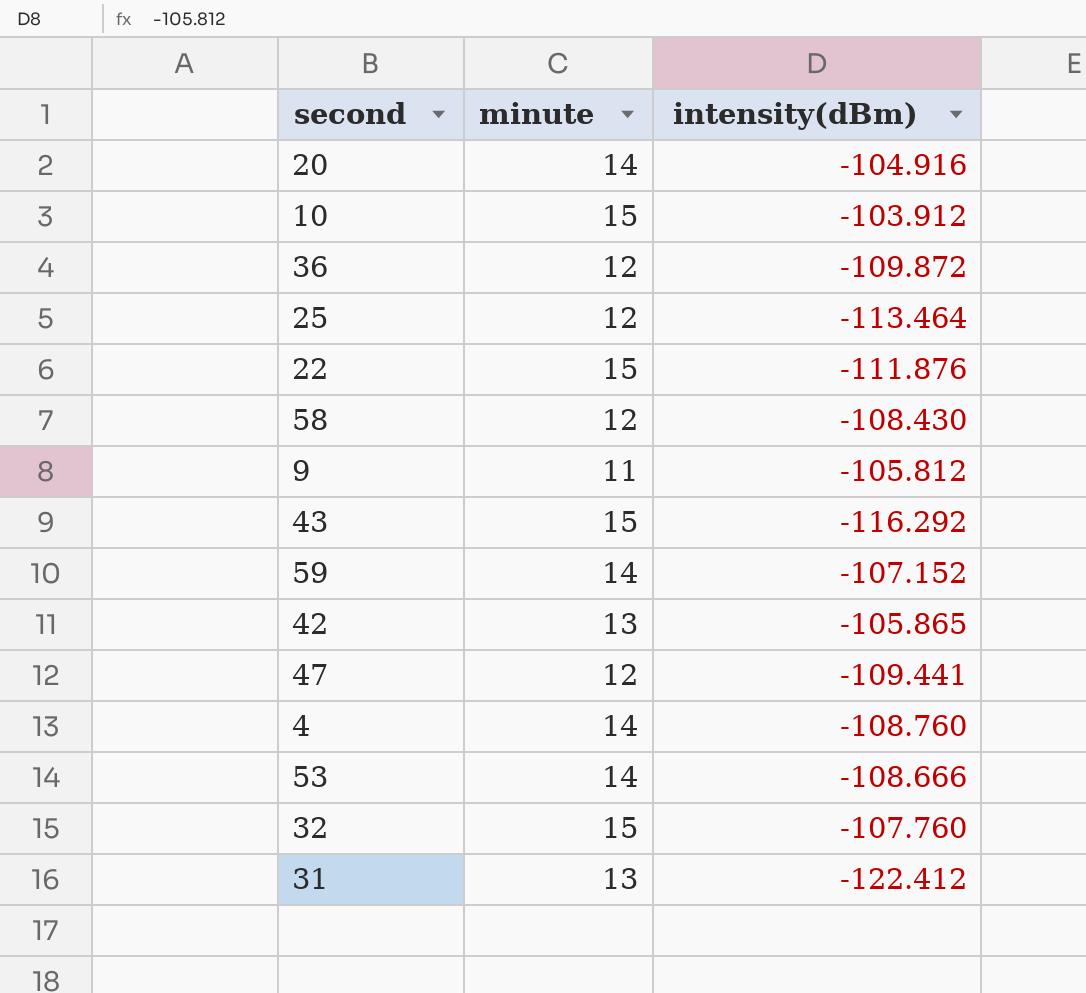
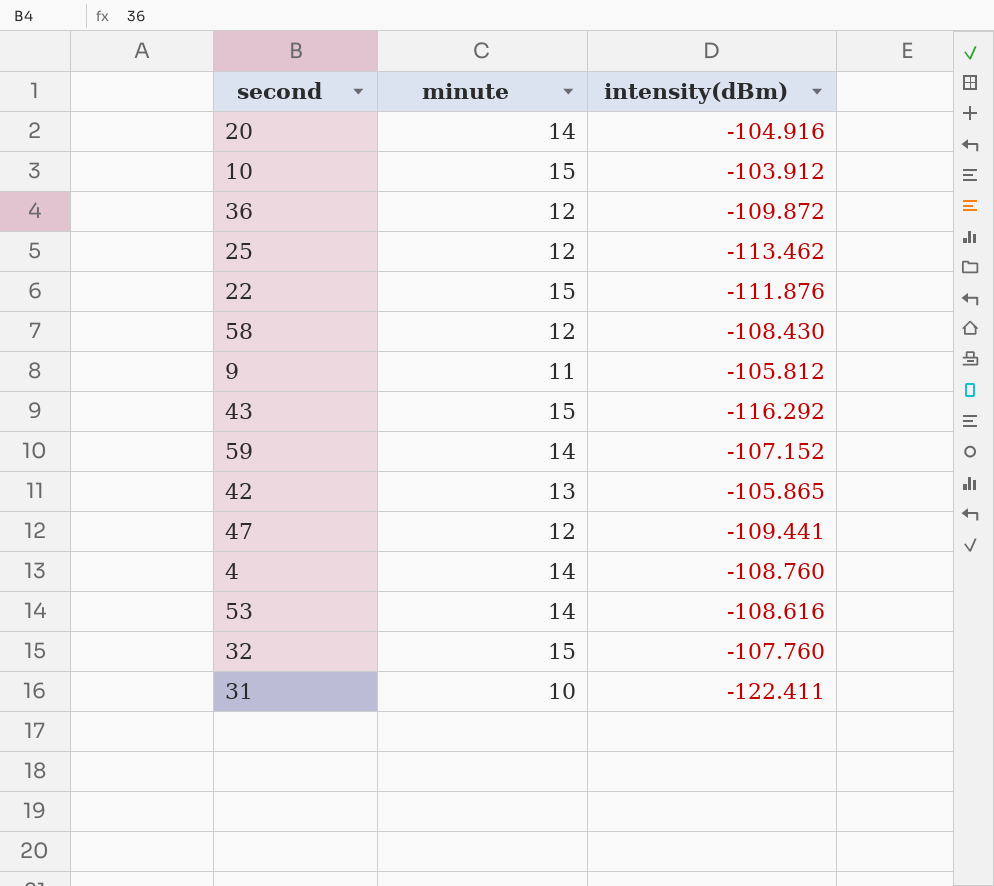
25 | intensity(dBm): -113.464 -> -113.462
53 | intensity(dBm): -108.666 -> -108.616
31 | minute: 13 -> 10
31 | intensity(dBm): -122.412 -> -122.411

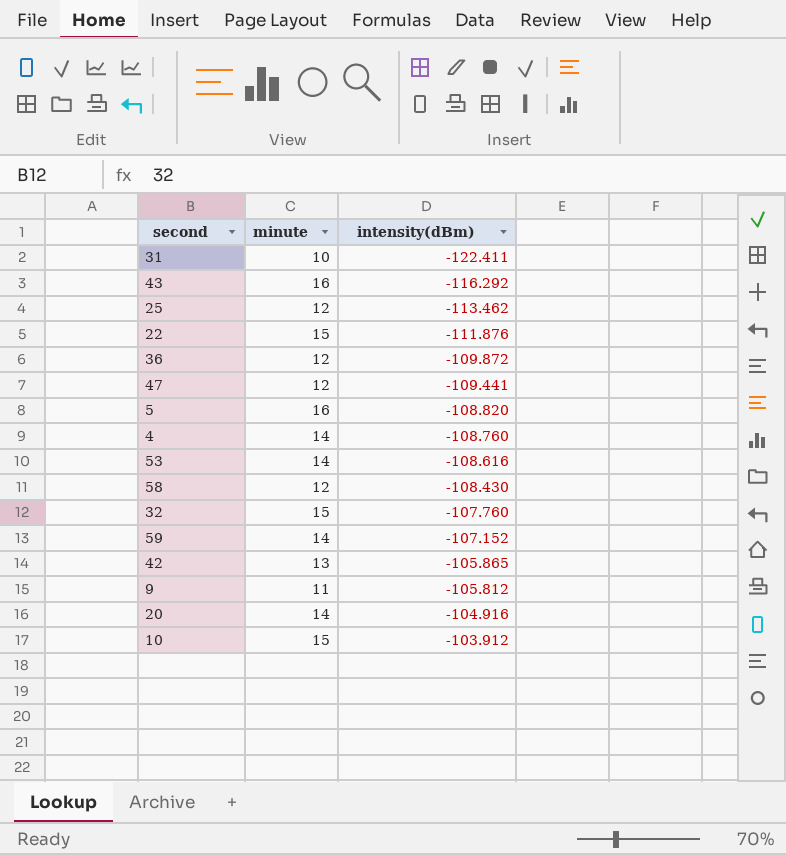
row order: none -> intensity(dBm) ascending
43 | minute: 15 -> 16
row 5: none -> 16 | -108.820

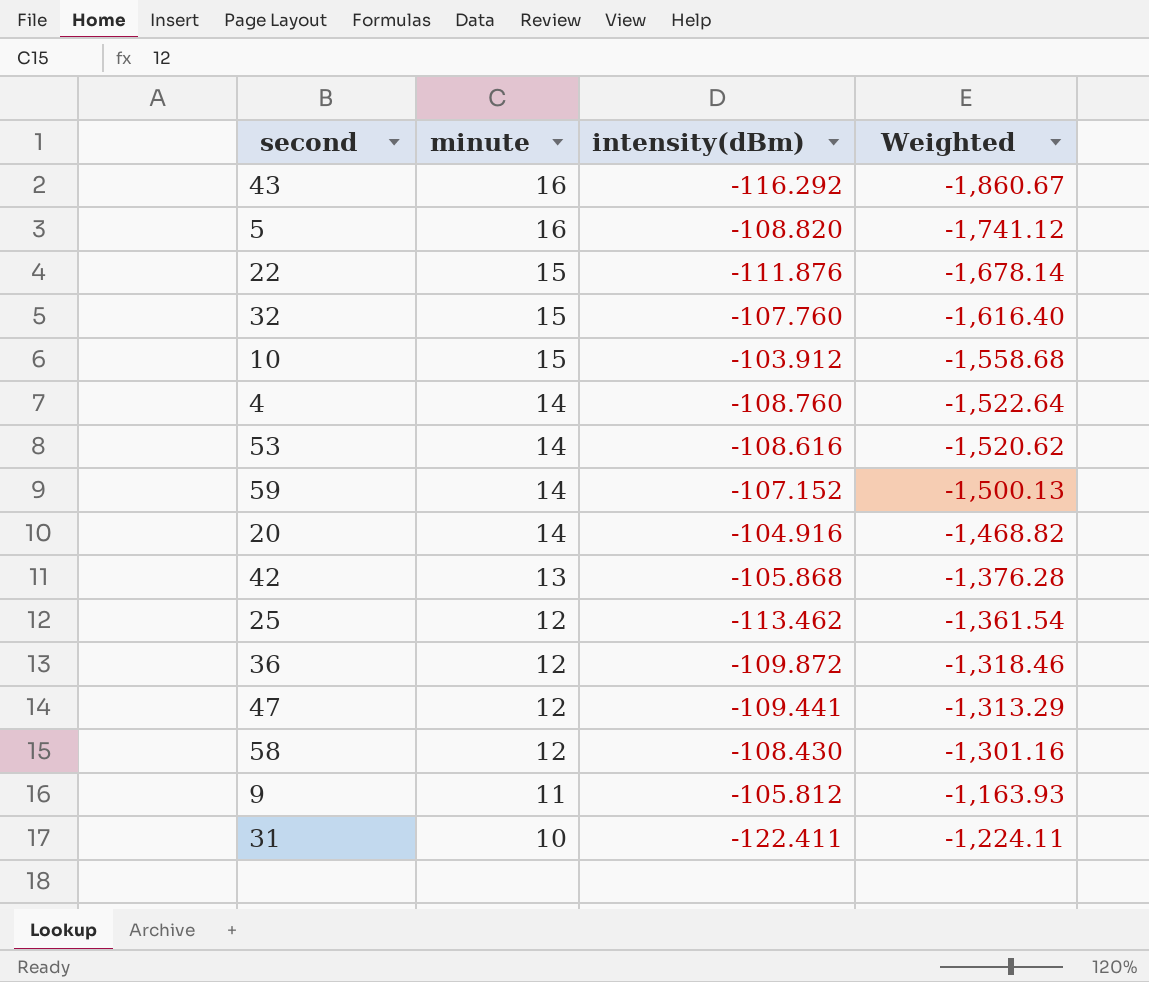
row order: intensity(dBm) ascending -> minute descending
column Weighted | formula: none -> [minute] * [intensity(dBm)]
42 | intensity(dBm): -105.865 -> -105.868

